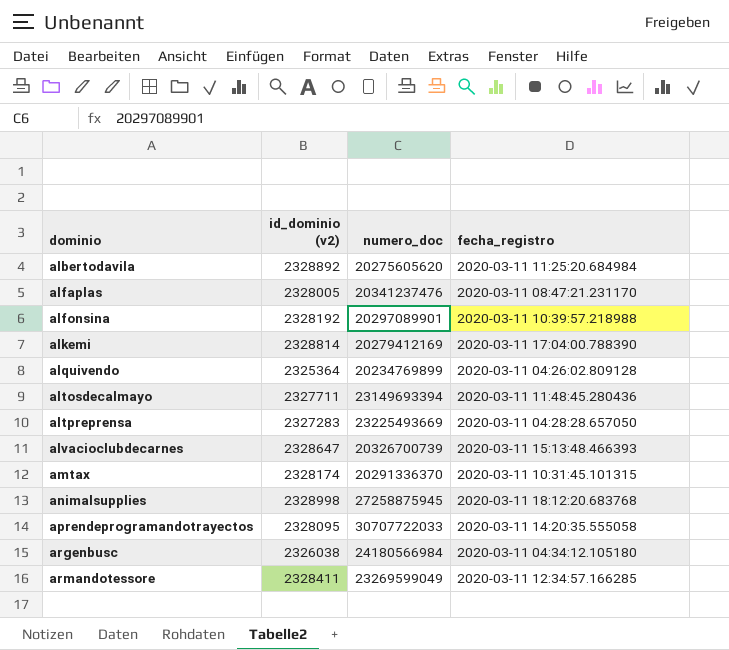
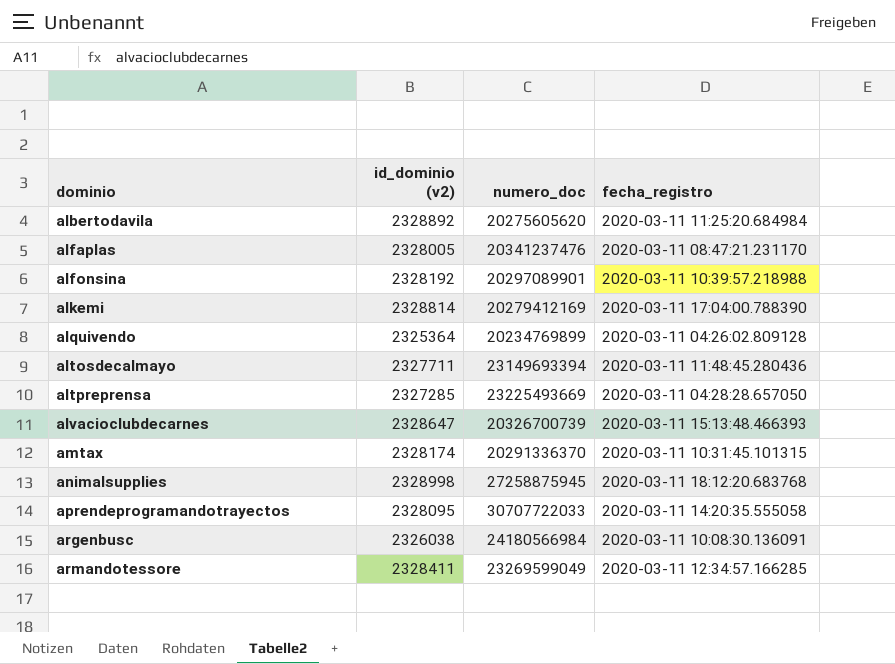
altpreprensa | id_dominio (v2): 2327283 -> 2327285
argenbusc | fecha_registro: 2020-03-11 04:34:12.105180 -> 2020-03-11 10:08:30.136091

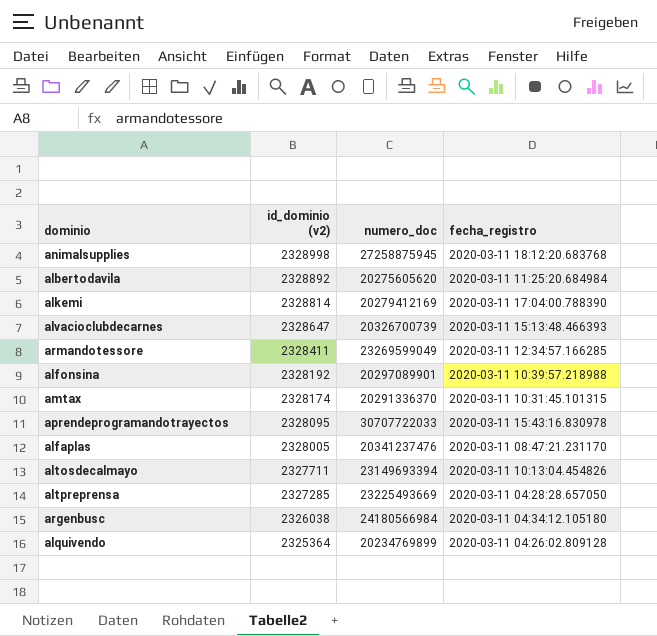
row order: dominio ascending -> id_dominio (v2) descending
aprendeprogramandotrayectos | fecha_registro: 2020-03-11 14:20:35.555058 -> 2020-03-11 15:43:16.830978
altosdecalmayo | fecha_registro: 2020-03-11 11:48:45.280436 -> 2020-03-11 10:13:04.454826
argenbusc | fecha_registro: 2020-03-11 10:08:30.136091 -> 2020-03-11 04:34:12.105180

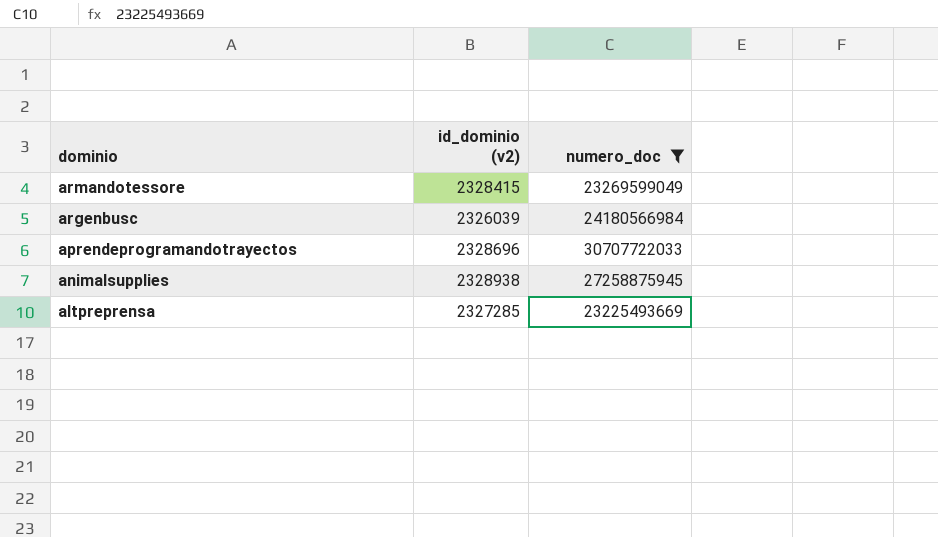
filter: none -> numero_doc >= 23225493669
row order: id_dominio (v2) descending -> dominio descending
column fecha_registro | position: 4 -> none
armandotessore | id_dominio (v2): 2328411 -> 2328415
argenbusc | id_dominio (v2): 2326038 -> 2326039
aprendeprogramandotrayectos | id_dominio (v2): 2328095 -> 2328696
animalsupplies | id_dominio (v2): 2328998 -> 2328938

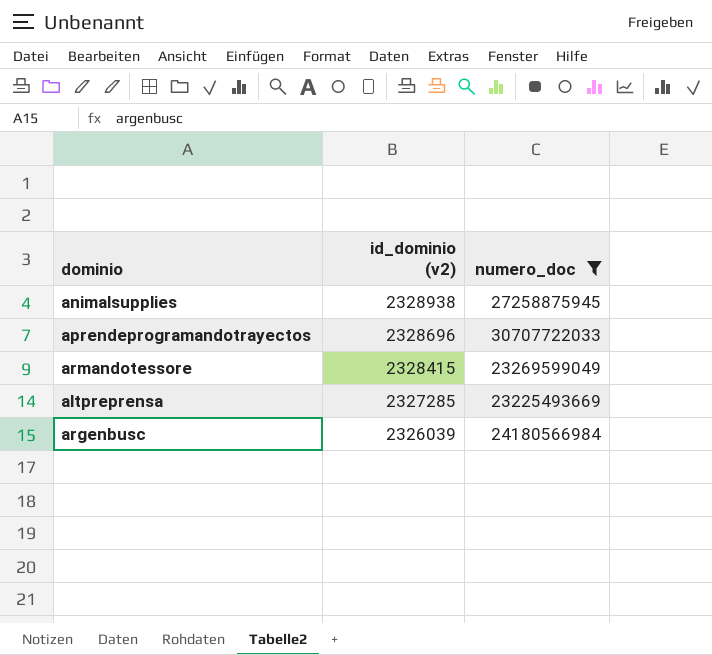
row order: dominio descending -> id_dominio (v2) descending

